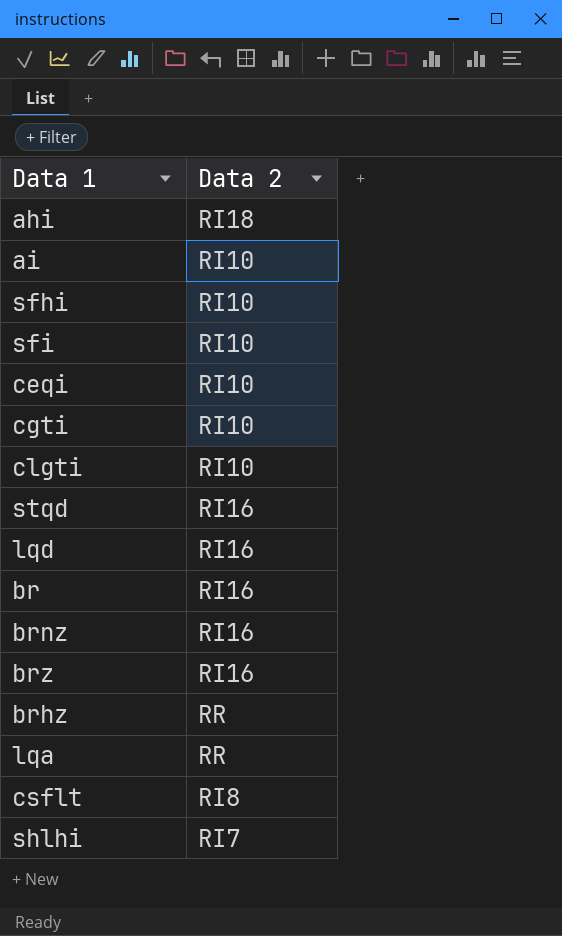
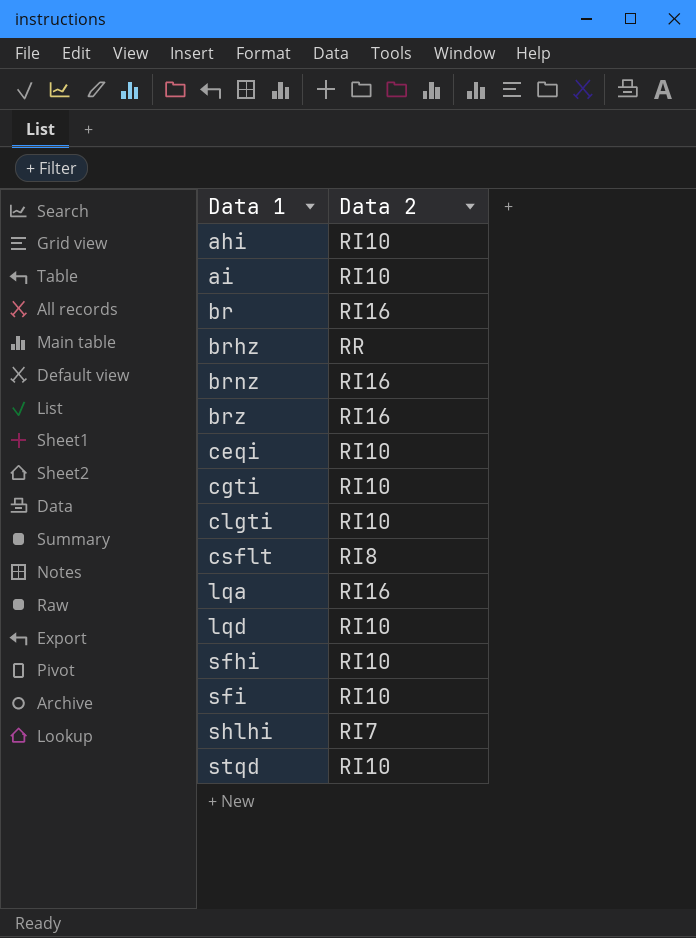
row order: none -> Data 1 ascending
ahi | Data 2: RI18 -> RI10
lqa | Data 2: RR -> RI16
lqd | Data 2: RI16 -> RI10
stqd | Data 2: RI16 -> RI10

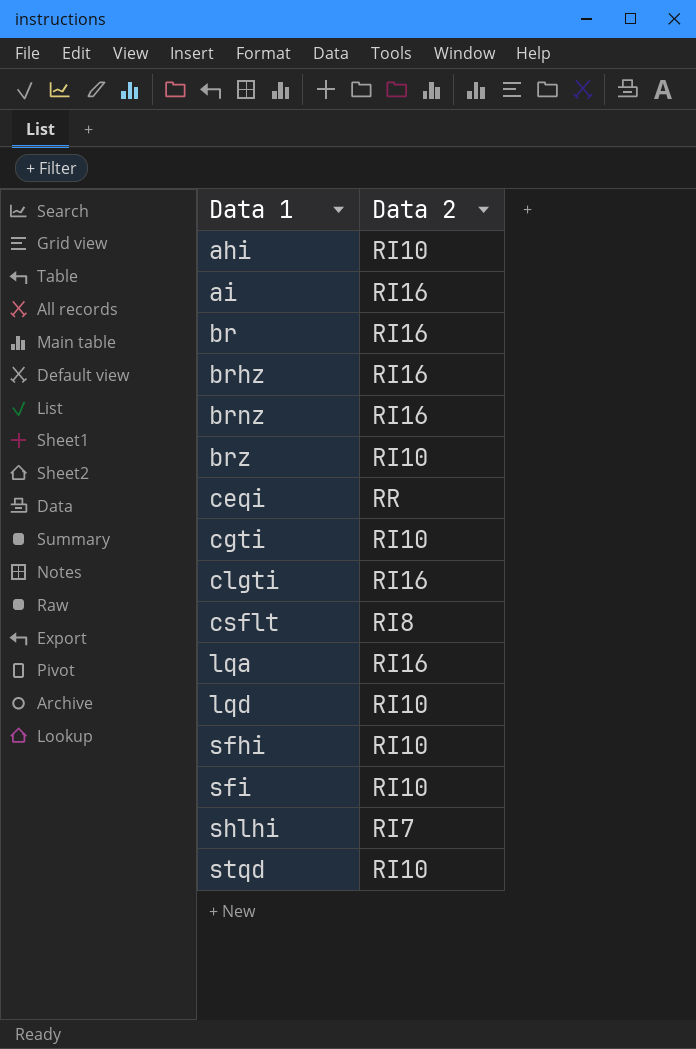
ai | Data 2: RI10 -> RI16
brhz | Data 2: RR -> RI16
brz | Data 2: RI16 -> RI10
ceqi | Data 2: RI10 -> RR
clgti | Data 2: RI10 -> RI16

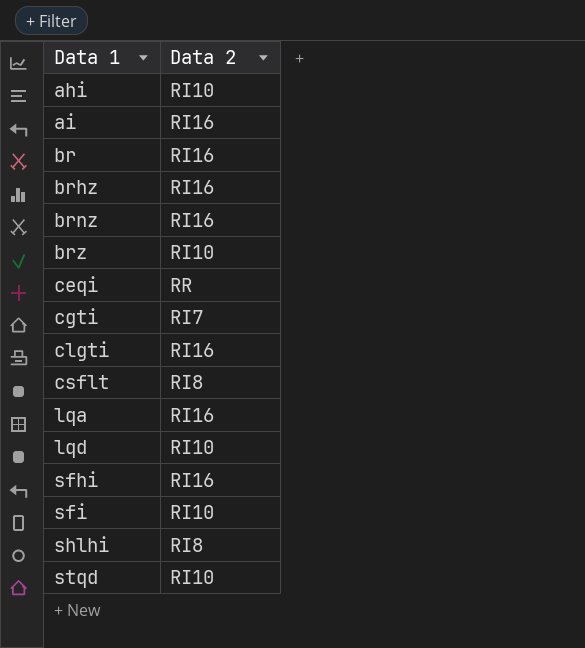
cgti | Data 2: RI10 -> RI7
sfhi | Data 2: RI10 -> RI16
shlhi | Data 2: RI7 -> RI8

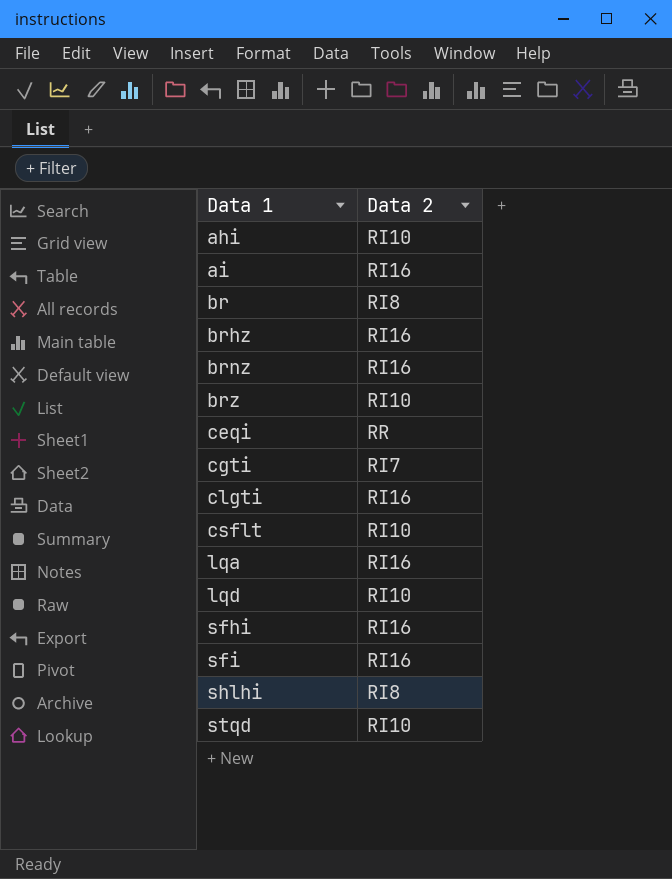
br | Data 2: RI16 -> RI8
csflt | Data 2: RI8 -> RI10
sfi | Data 2: RI10 -> RI16

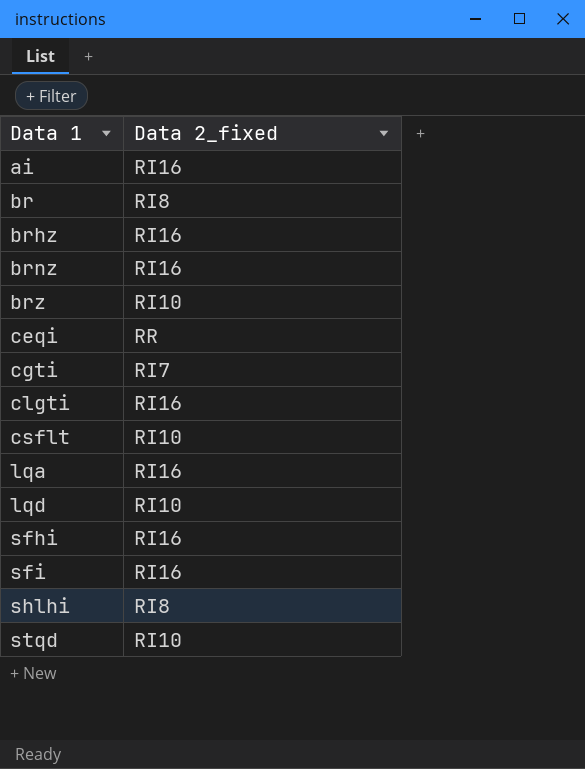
column name: Data 2 -> Data 2_fixed
row ahi: RI10 -> none

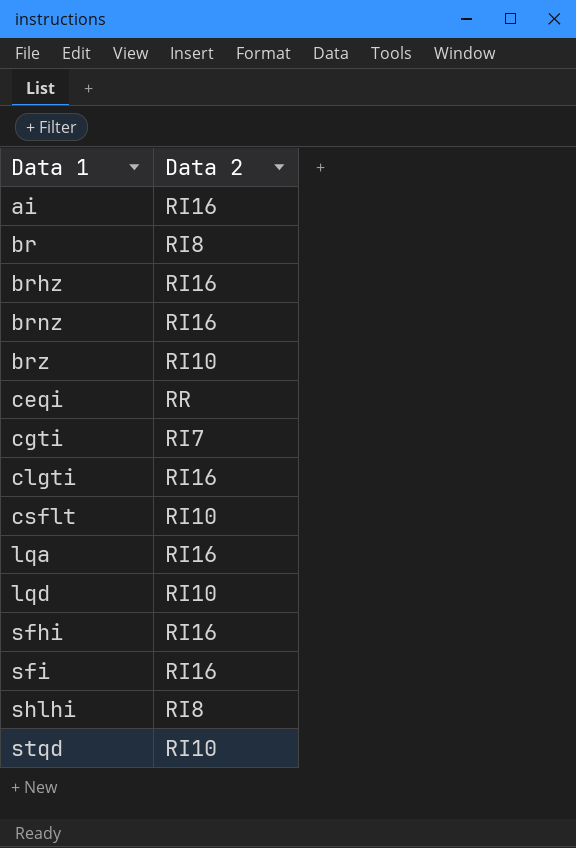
column name: Data 2_fixed -> Data 2

